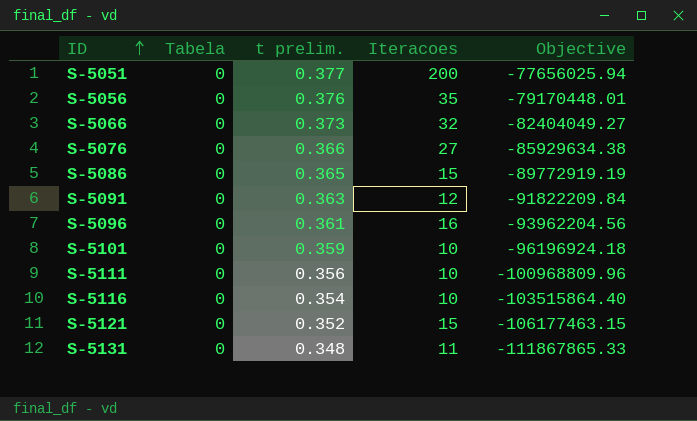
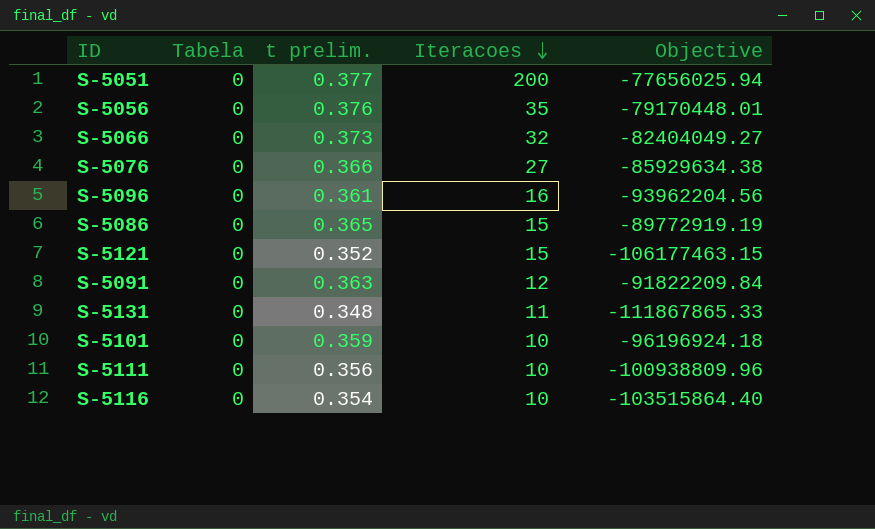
row order: ID ascending -> Iteracoes descending
S-5111 | Objective: -100968809.96 -> -100938809.96

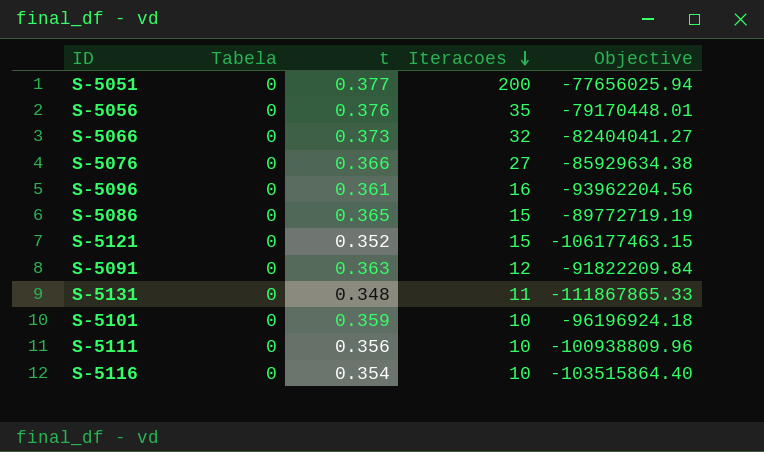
column name: t prelim. -> t
S-5066 | Objective: -82404049.27 -> -82404041.27
S-5086 | Objective: -89772919.19 -> -89772719.19

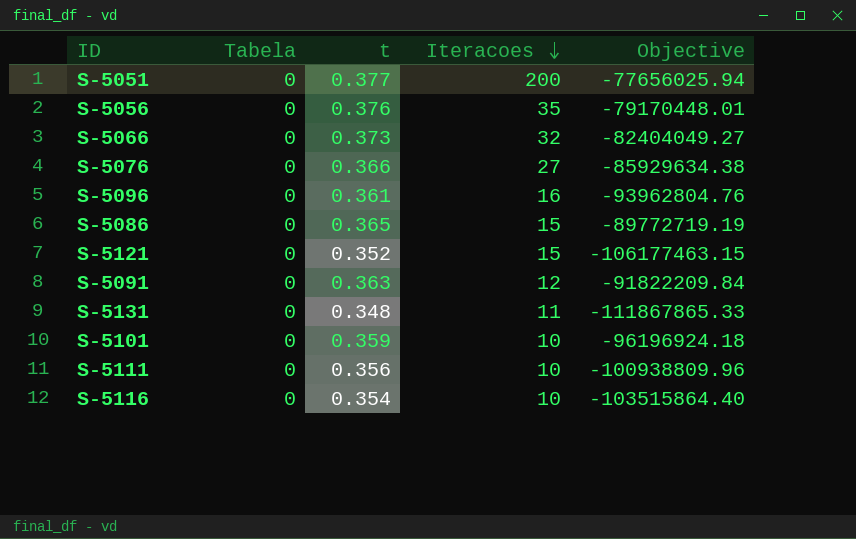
S-5066 | Objective: -82404041.27 -> -82404049.27
S-5096 | Objective: -93962204.56 -> -93962804.76

